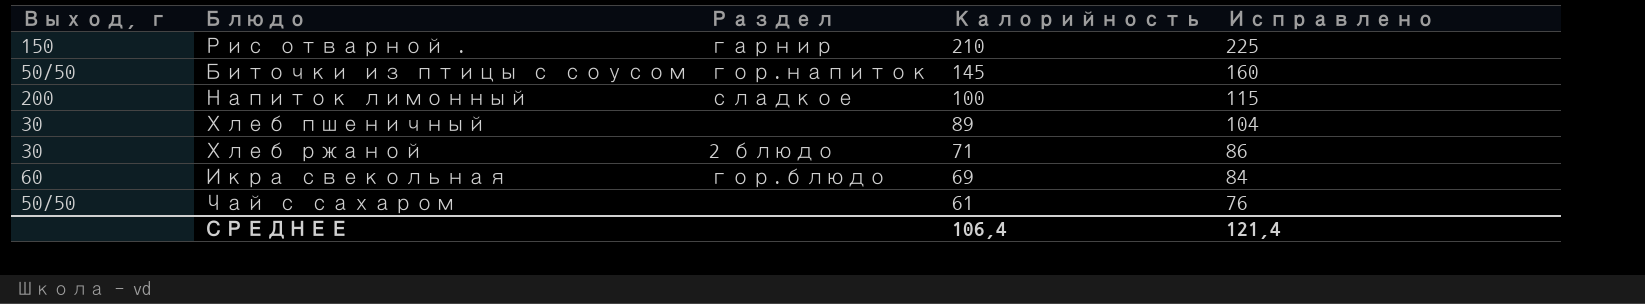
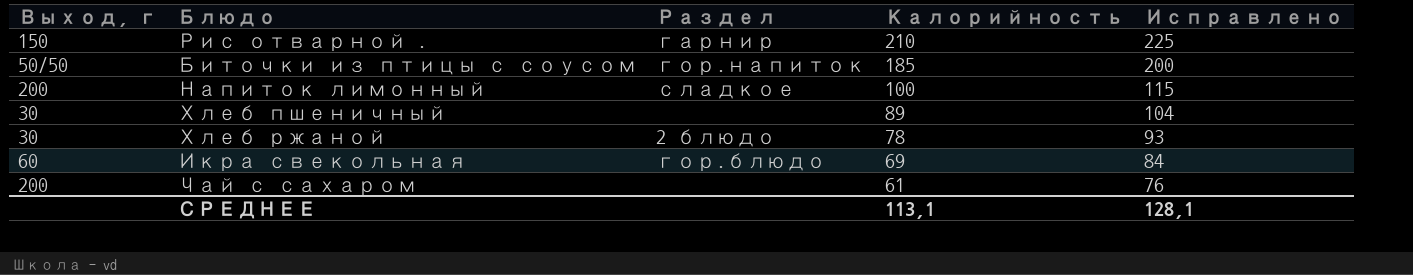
Биточки из птицы с соусом | Калорийность: 145 -> 185
Биточки из птицы с соусом | Исправлено: 160 -> 200
Хлеб ржаной | Калорийность: 71 -> 78
Хлеб ржаной | Исправлено: 86 -> 93
Чай с сахаром | Выход, г: 50/50 -> 200
СРЕДНЕЕ | Калорийность: 106,4 -> 113,1
СРЕДНЕЕ | Исправлено: 121,4 -> 128,1

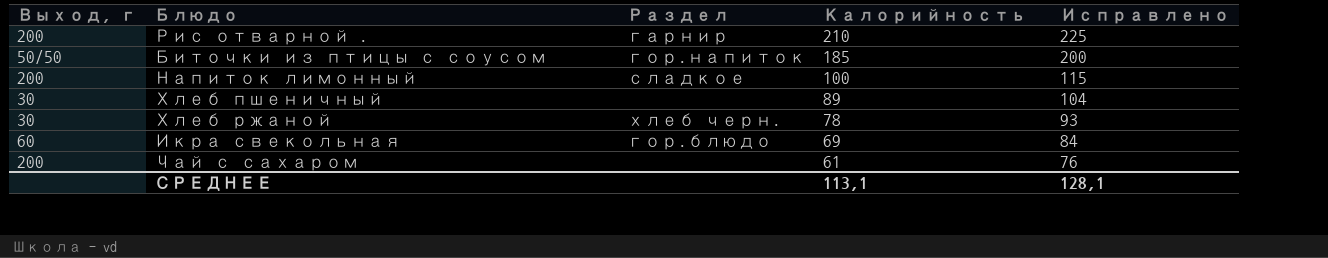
Рис отварной . | Выход, г: 150 -> 200
Хлеб ржаной | Раздел: 2 блюдо -> хлеб черн.

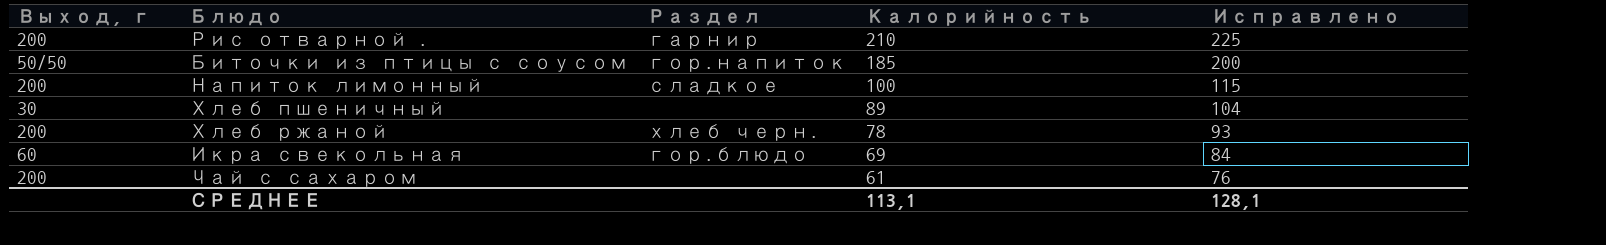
Хлеб ржаной | Выход, г: 30 -> 200

